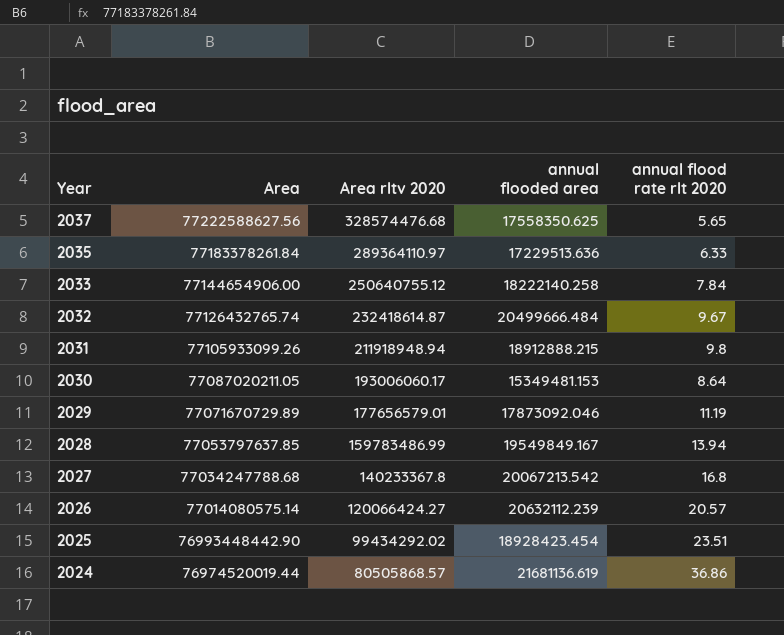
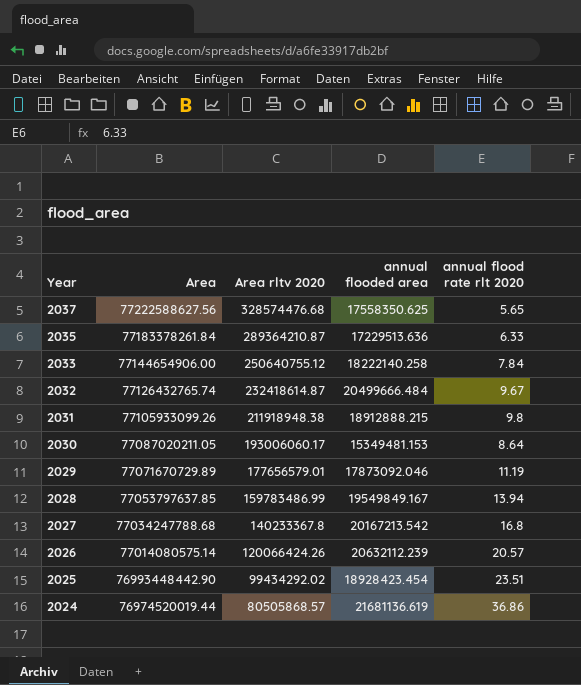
2035 | Area rltv 2020: 289364110.97 -> 289364210.87
2031 | Area rltv 2020: 211918948.94 -> 211918948.38
2027 | annual flooded area: 20067213.542 -> 20167213.542
2026 | Area rltv 2020: 120066424.27 -> 120066424.26

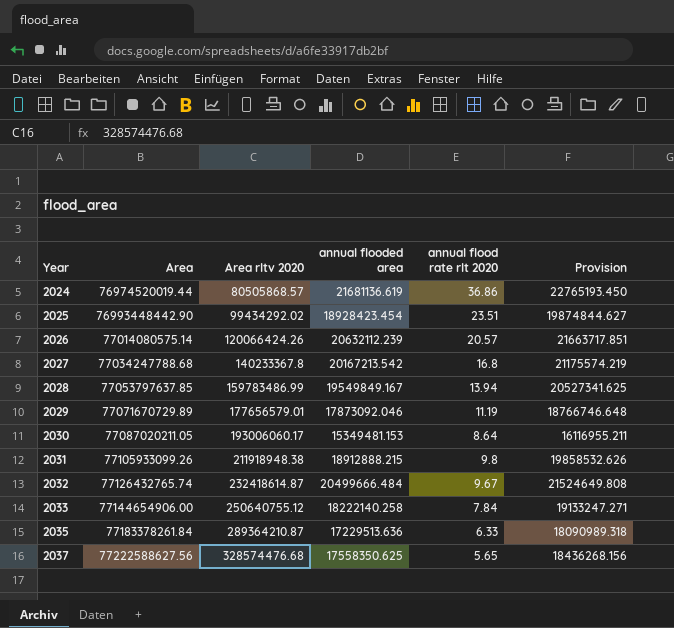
row order: Year descending -> Year ascending
column Provision | formula: none -> [annual flooded area] * 1.05

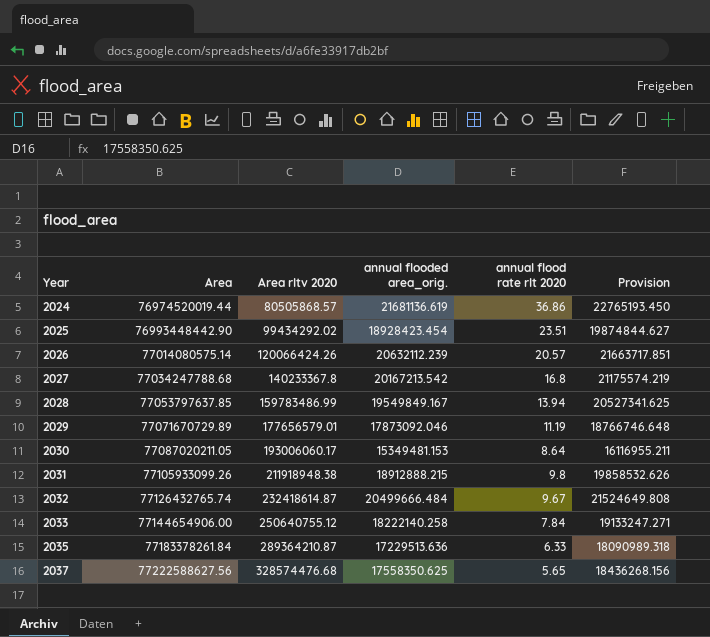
column name: annual flooded area -> annual flooded area_orig.

